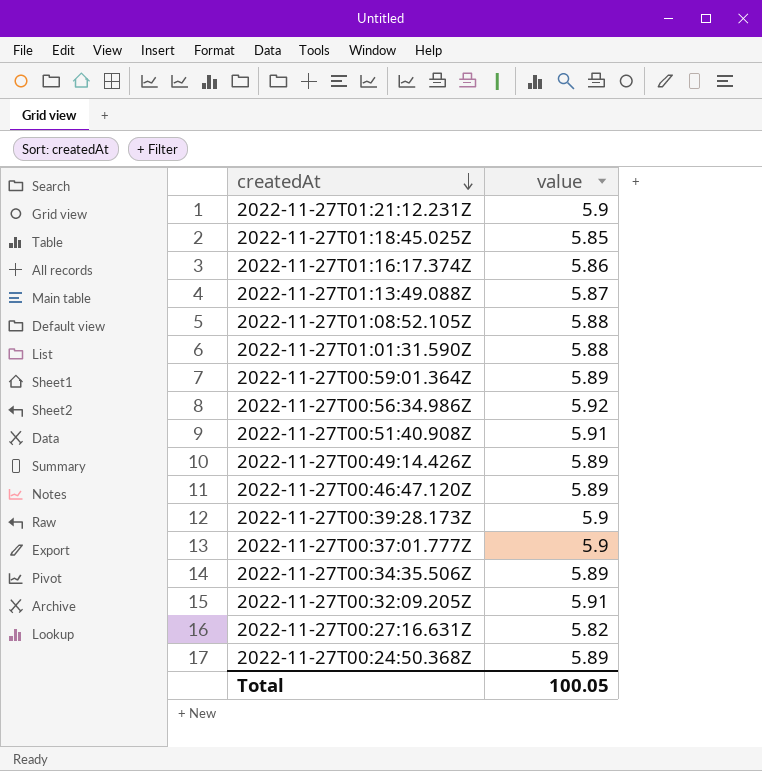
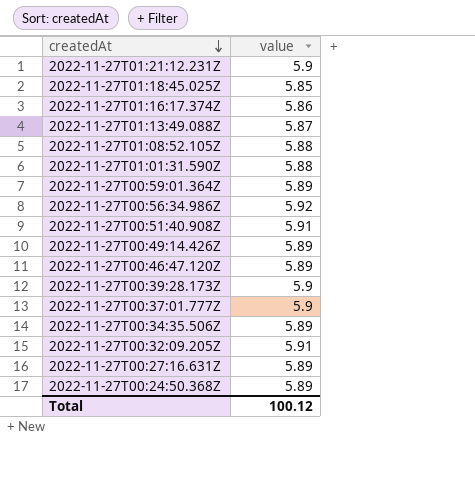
2022-11-27T00:27:16.631Z | value: 5.82 -> 5.89
Total | value: 100.05 -> 100.12

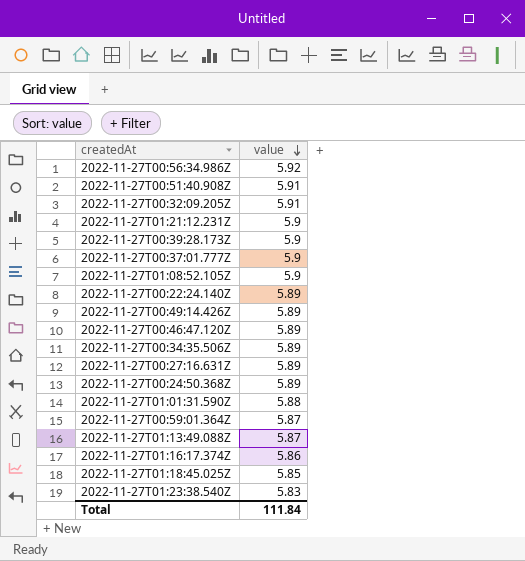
row order: createdAt descending -> value descending
2022-11-27T01:08:52.105Z | value: 5.88 -> 5.9
row 2022-11-27T00:22:24.140Z: none -> 5.89
2022-11-27T00:59:01.364Z | value: 5.89 -> 5.87
row 2022-11-27T01:23:38.540Z: none -> 5.83
Total | value: 100.12 -> 111.84

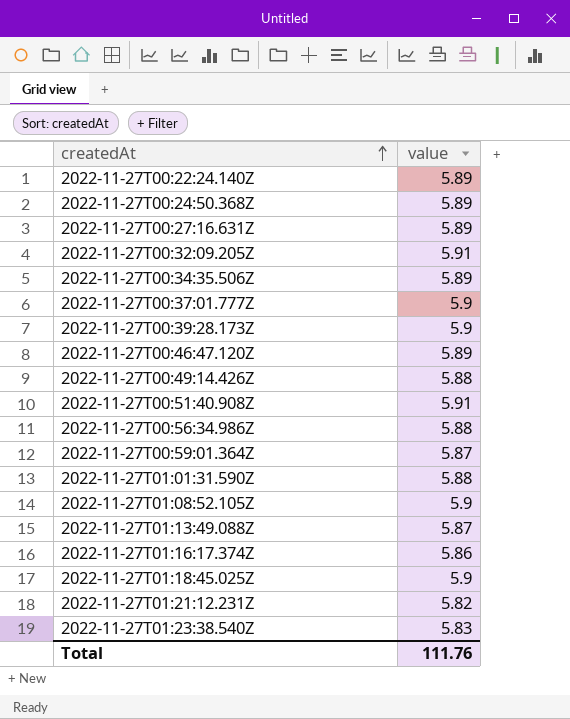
row order: value descending -> createdAt ascending
2022-11-27T00:49:14.426Z | value: 5.89 -> 5.88
2022-11-27T00:56:34.986Z | value: 5.92 -> 5.88
2022-11-27T01:18:45.025Z | value: 5.85 -> 5.9
2022-11-27T01:21:12.231Z | value: 5.9 -> 5.82
Total | value: 111.84 -> 111.76

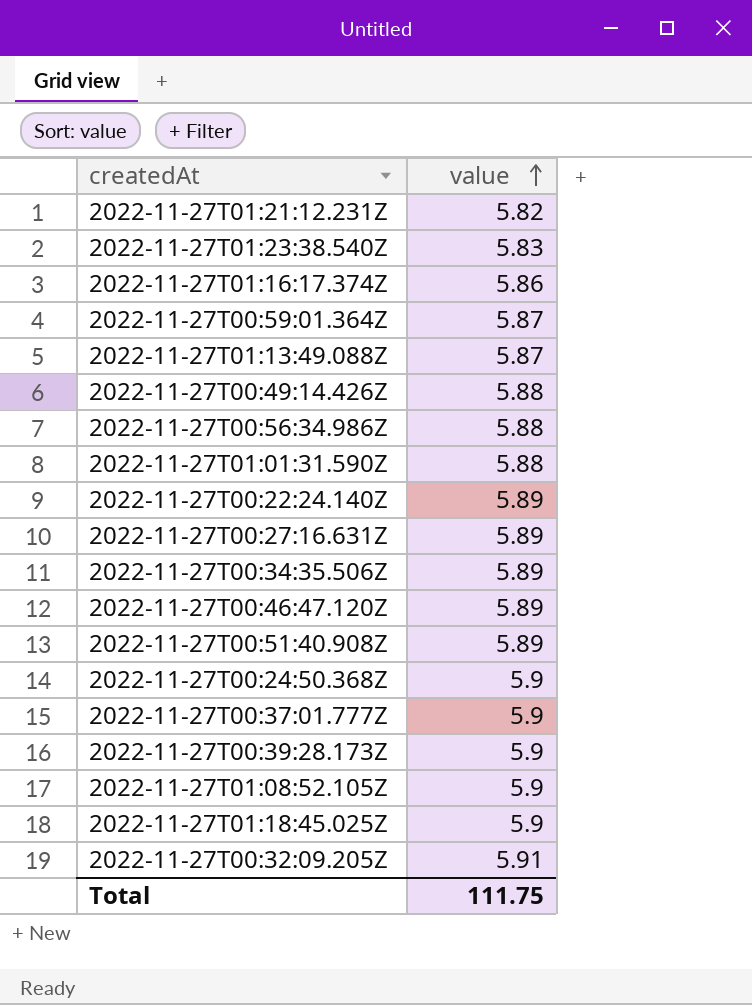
row order: createdAt ascending -> value ascending
2022-11-27T00:51:40.908Z | value: 5.91 -> 5.89
2022-11-27T00:24:50.368Z | value: 5.89 -> 5.9
Total | value: 111.76 -> 111.75

